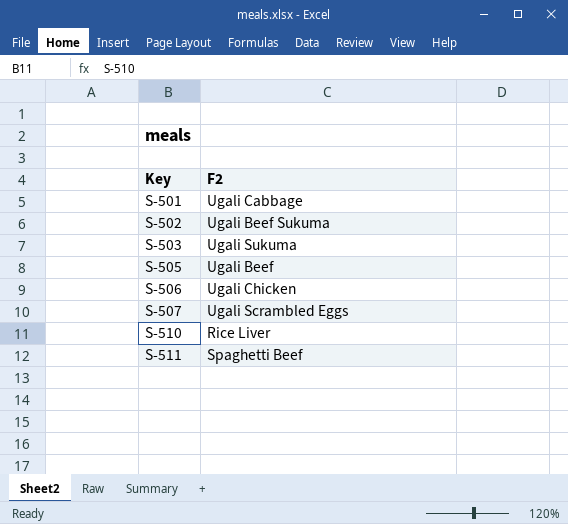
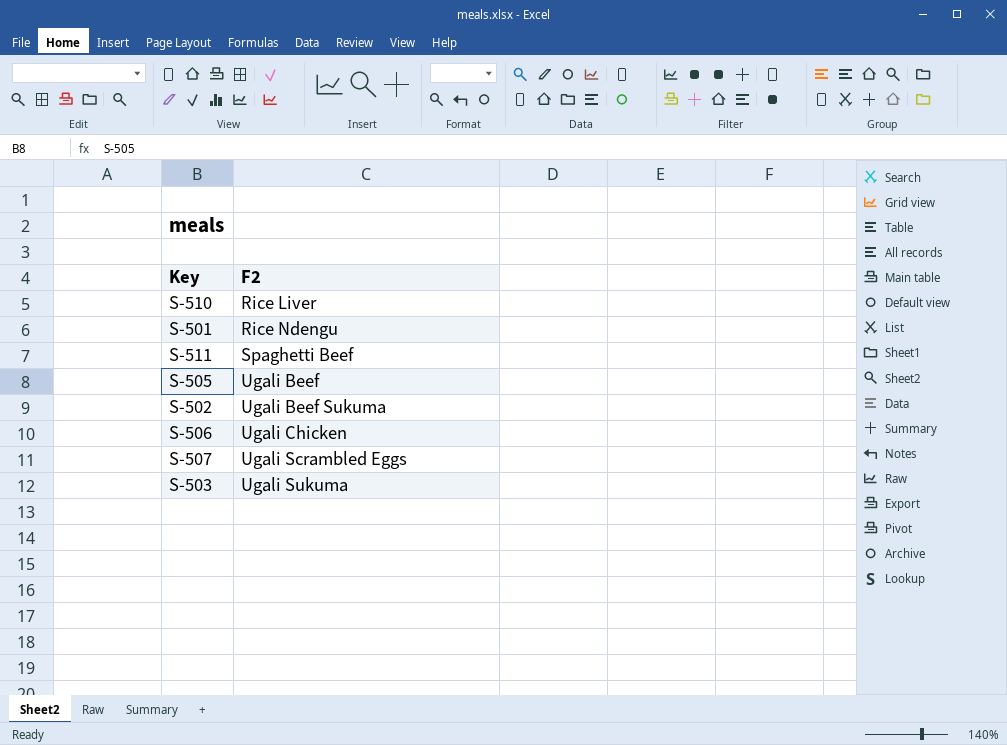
row order: Key ascending -> F2 ascending
S-501 | F2: Ugali Cabbage -> Rice Ndengu

